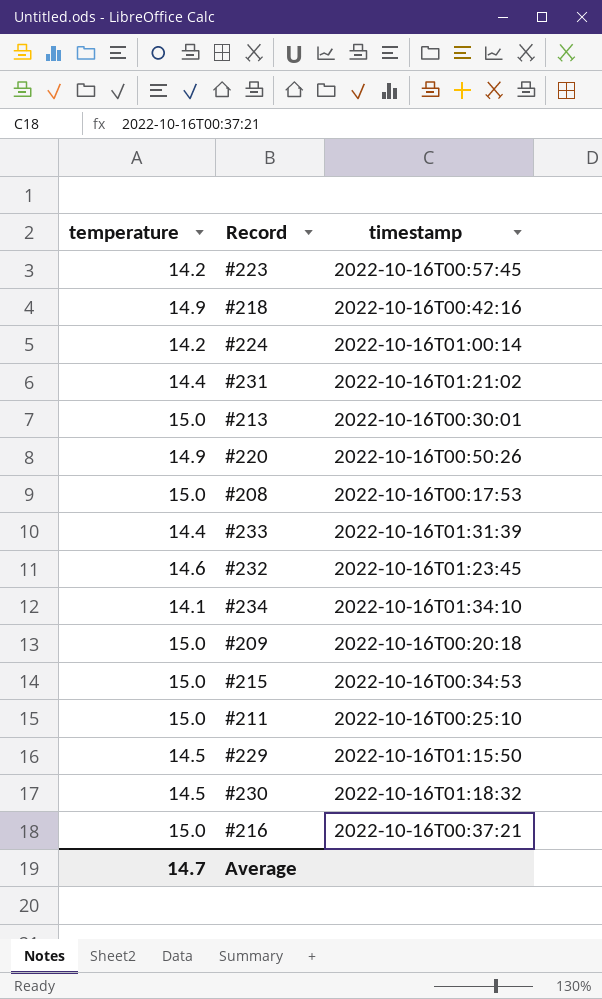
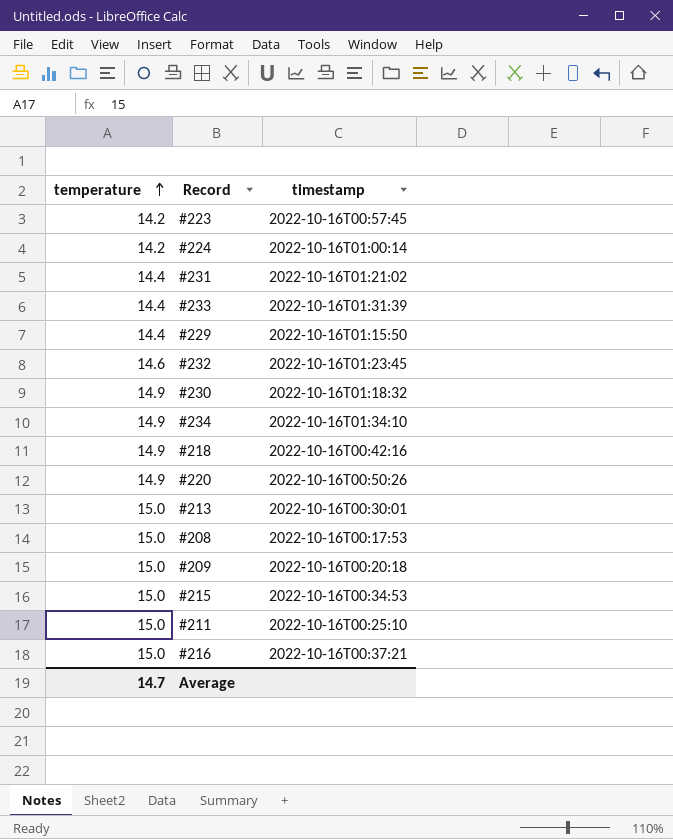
row order: none -> temperature ascending
#229 | temperature: 14.5 -> 14.4
#230 | temperature: 14.5 -> 14.9
#234 | temperature: 14.1 -> 14.9

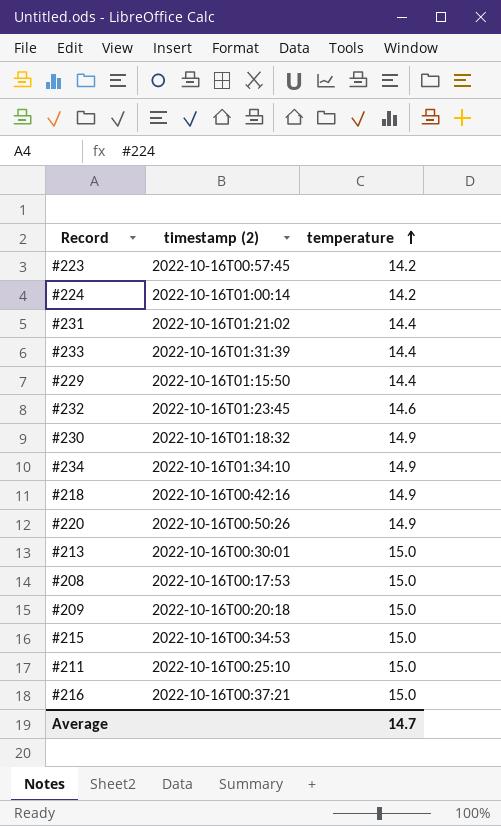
column name: timestamp -> timestamp (2)
column temperature | position: 1 -> 3

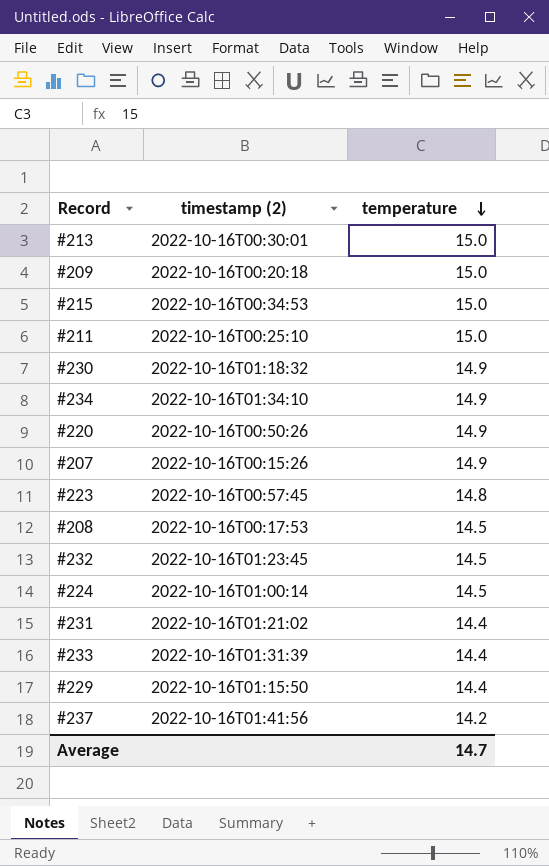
row order: temperature ascending -> temperature descending
row #218: 2022-10-16T00:42:16 | 14.9 -> none
row #216: 2022-10-16T00:37:21 | 15.0 -> none
row #207: none -> 2022-10-16T00:15:26 | 14.9
#223 | temperature: 14.2 -> 14.8
#208 | temperature: 15.0 -> 14.5
#232 | temperature: 14.6 -> 14.5
#224 | temperature: 14.2 -> 14.5
row #237: none -> 2022-10-16T01:41:56 | 14.2

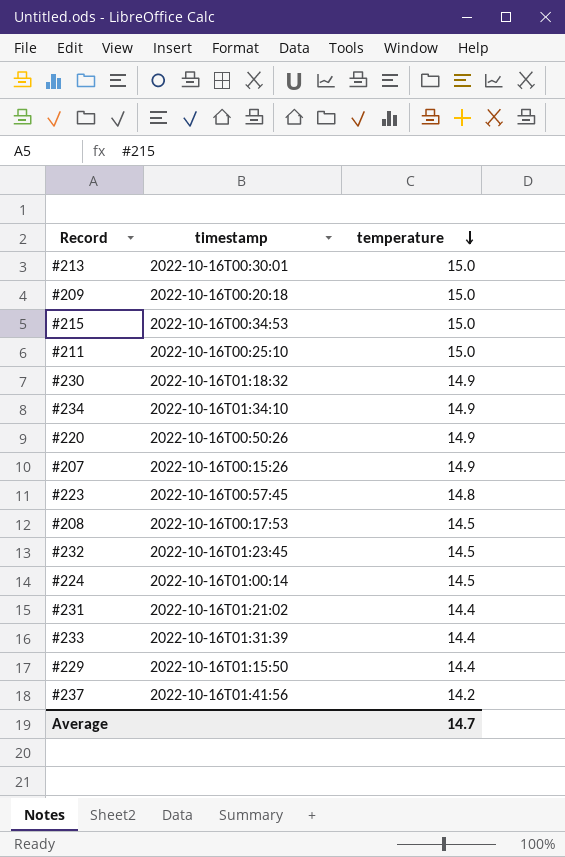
column name: timestamp (2) -> timestamp

